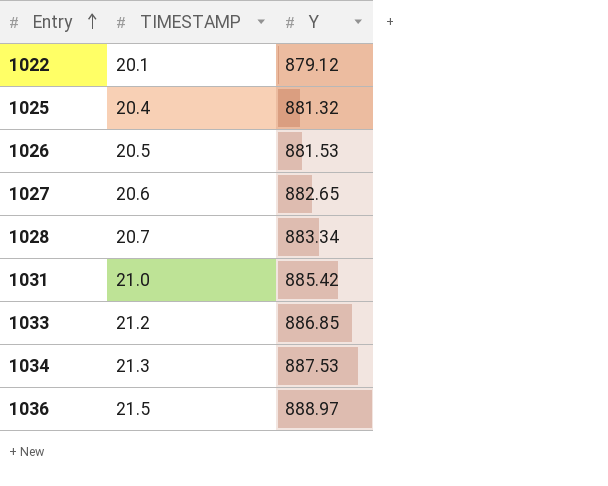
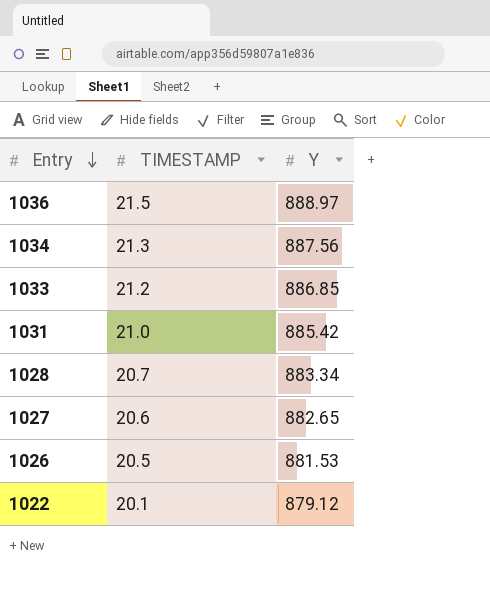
row order: Entry ascending -> Entry descending
row 1025: 20.4 | 881.32 -> none
1034 | Y: 887.53 -> 887.56

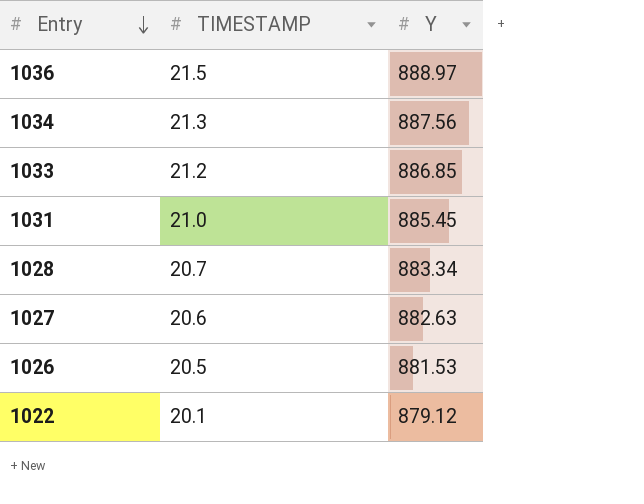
1031 | Y: 885.42 -> 885.45
1027 | Y: 882.65 -> 882.63

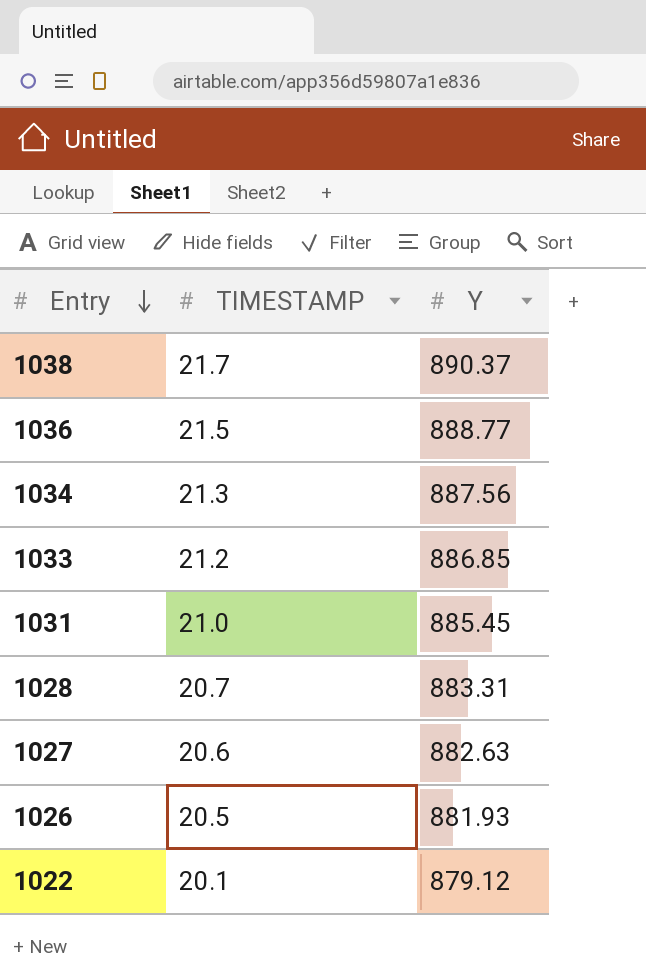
row 1038: none -> 21.7 | 890.37
1036 | Y: 888.97 -> 888.77
1028 | Y: 883.34 -> 883.31
1026 | Y: 881.53 -> 881.93

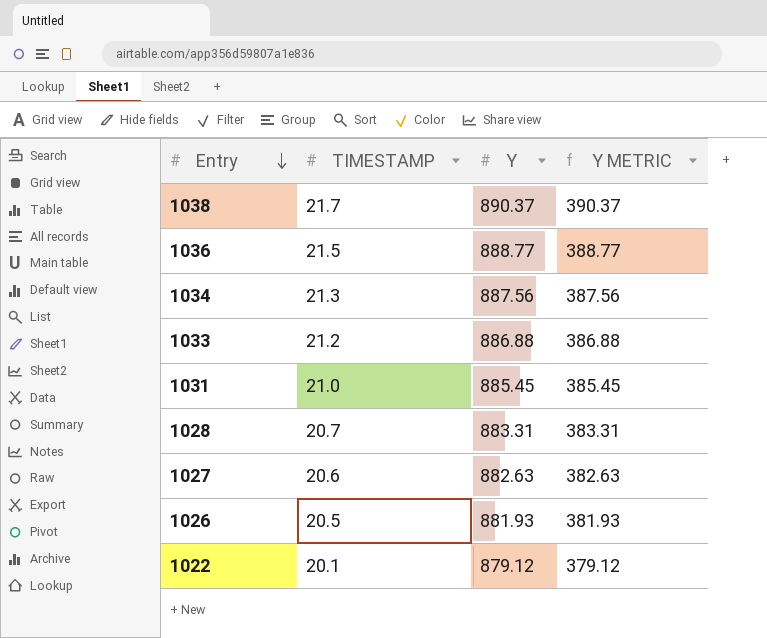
column Y METRIC | formula: none -> [Y] - 500
1033 | Y: 886.85 -> 886.88

